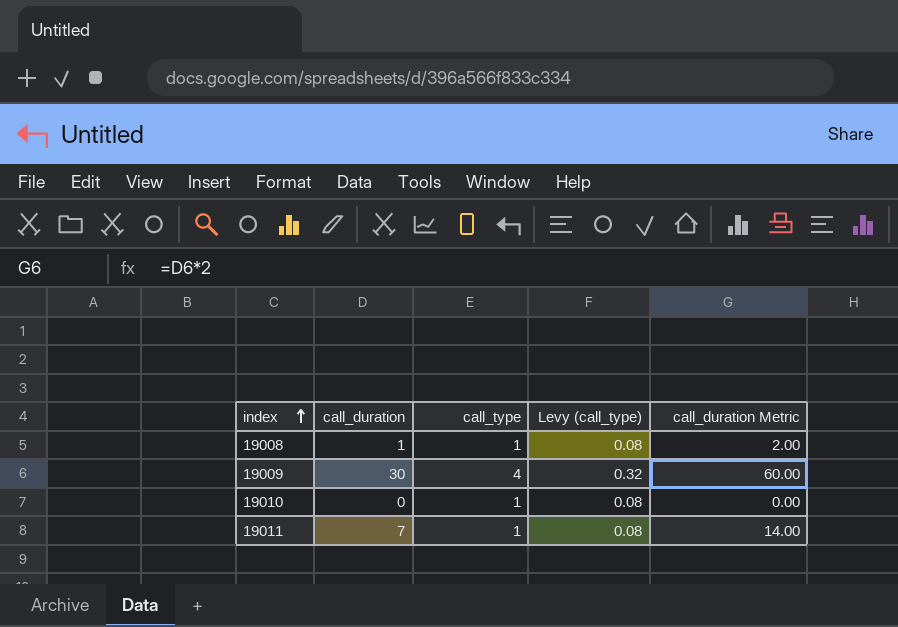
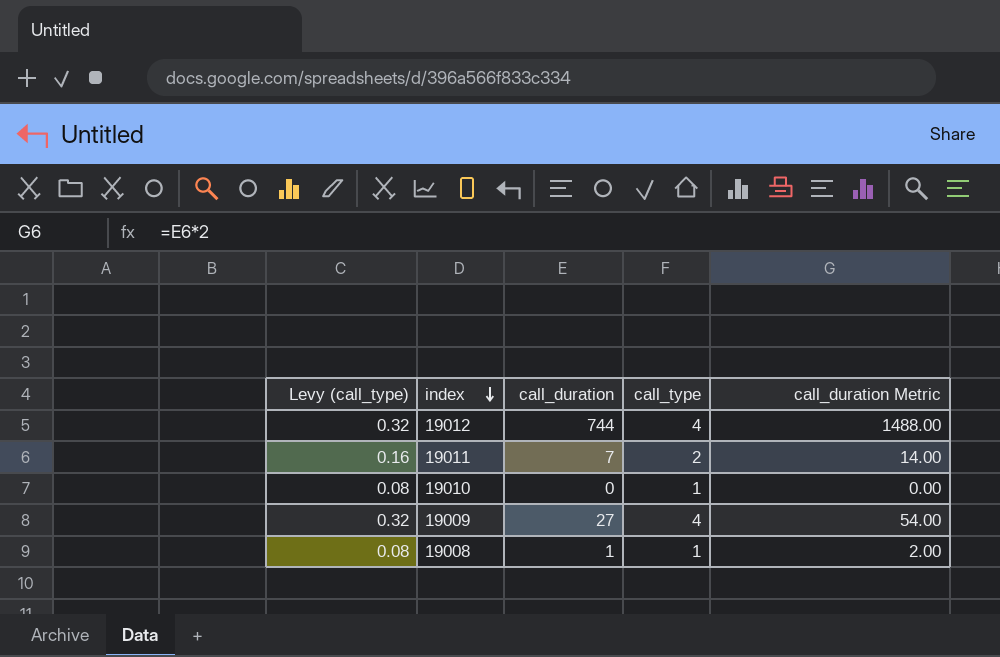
row order: index ascending -> index descending
column Levy (call_type) | position: 4 -> 1
row 19012: none -> 0.32 | 744 | 4 | 1488.00
19011 | Levy (call_type): 0.08 -> 0.16
19011 | call_type: 1 -> 2
19009 | call_duration: 30 -> 27
19009 | call_duration Metric: 60.00 -> 54.00

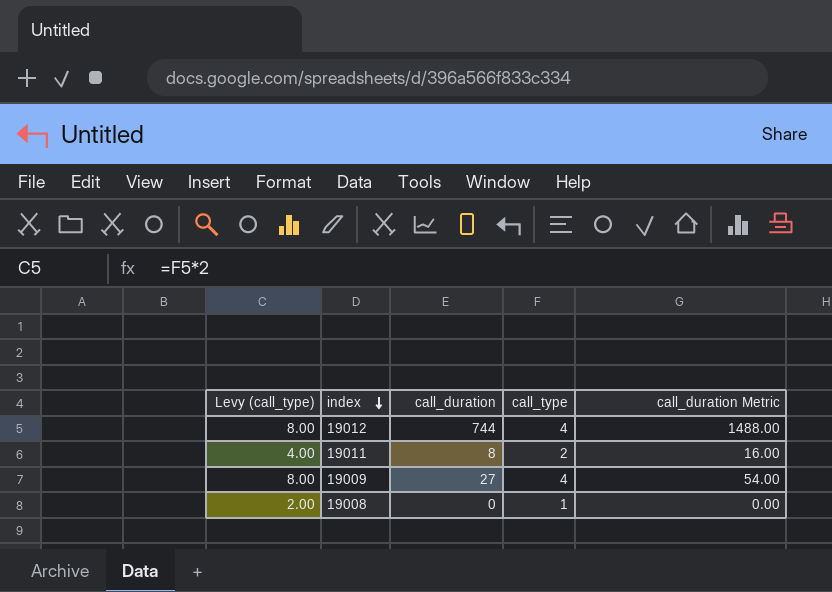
column Levy (call_type) | formula: [call_type] * 0.08 -> [call_type] * 2
row 19010: 0.08 | 0 | 1 | 0.00 -> none
19011 | call_duration: 7 -> 8
19011 | call_duration Metric: 14.00 -> 16.00
19008 | call_duration: 1 -> 0
19008 | call_duration Metric: 2.00 -> 0.00

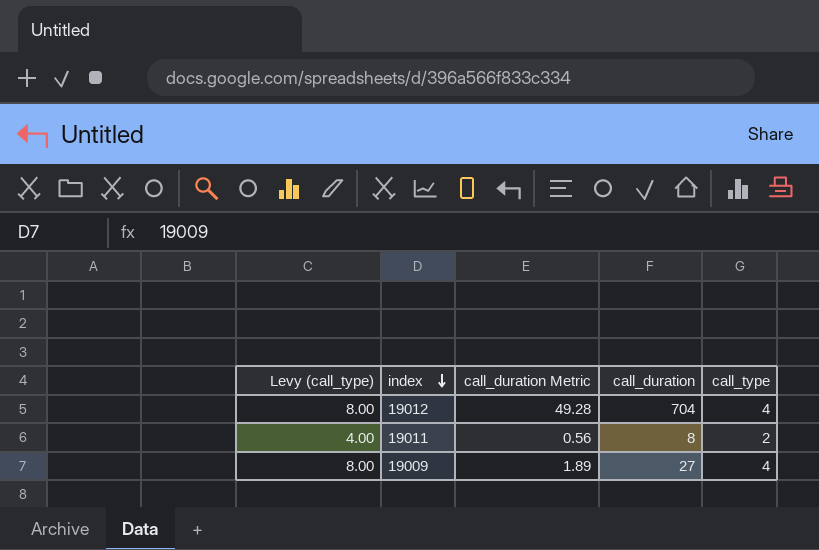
column call_duration Metric | formula: [call_duration] * 2 -> [call_duration] * 0.07
column call_duration Metric | position: 5 -> 3
row 19008: 2.00 | 0 | 1 | 0.00 -> none
19012 | call_duration: 744 -> 704

